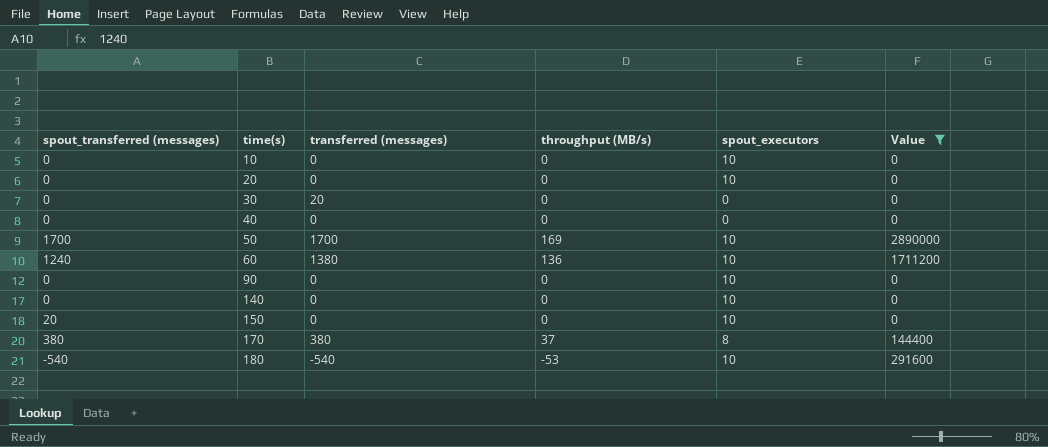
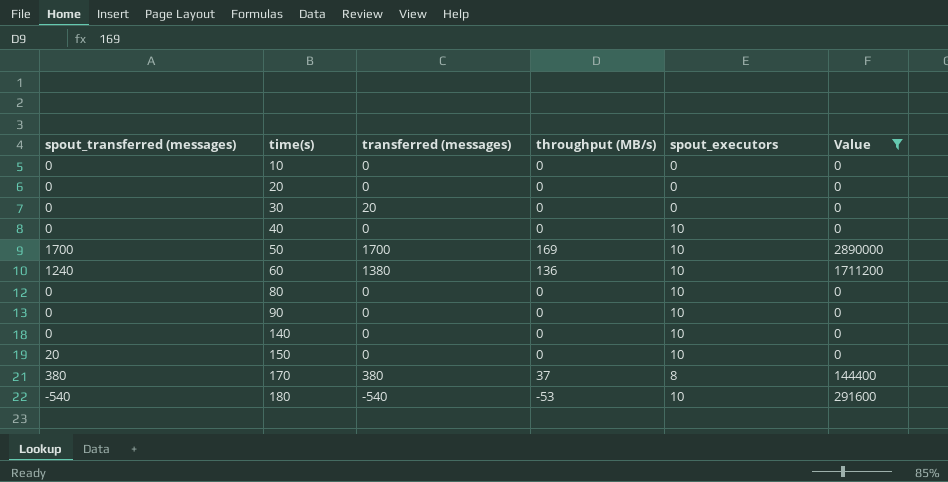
10 | spout_executors: 10 -> 0
20 | spout_executors: 10 -> 0
40 | spout_executors: 0 -> 10
row 80: none -> 0 | 0 | 0 | 10 | 0

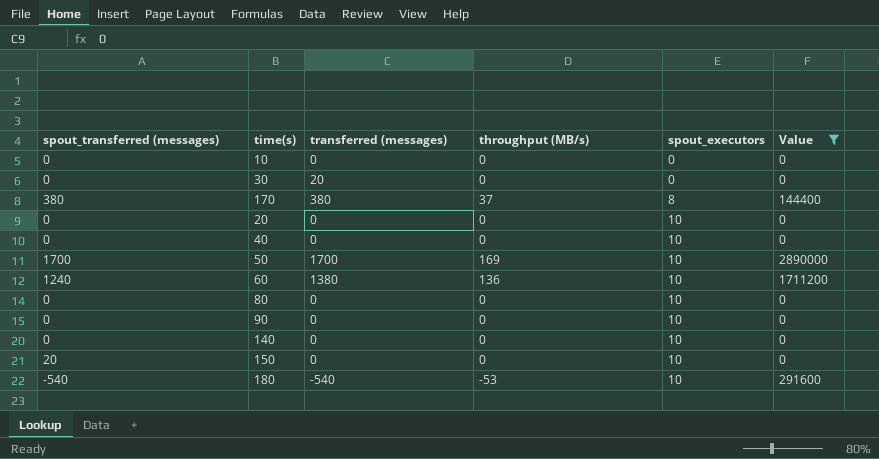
row order: time(s) ascending -> spout_executors ascending
20 | spout_executors: 0 -> 10

